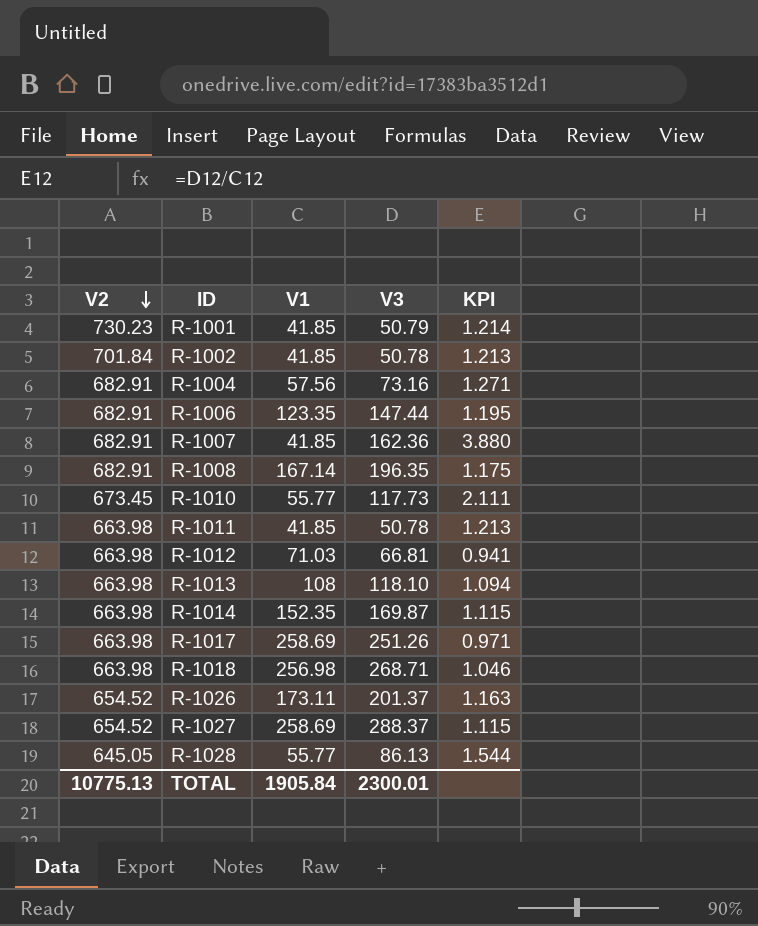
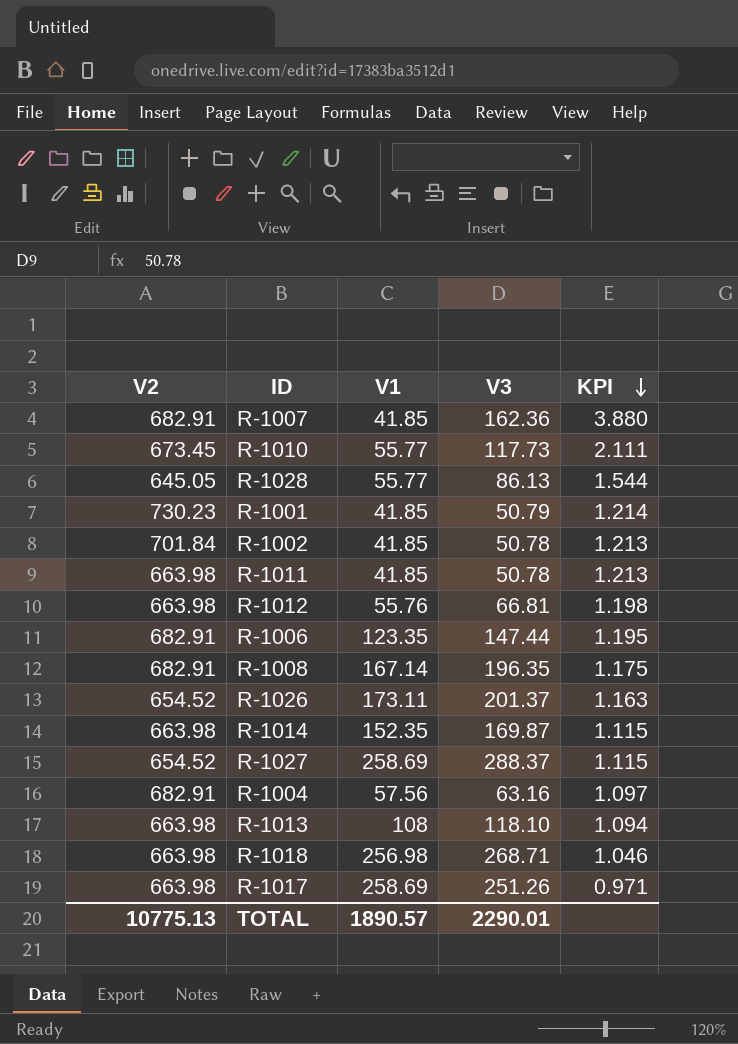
row order: V2 descending -> KPI descending
R-1012 | V1: 71.03 -> 55.76
R-1012 | KPI: 0.941 -> 1.198
R-1004 | V3: 73.16 -> 63.16
R-1004 | KPI: 1.271 -> 1.097
TOTAL | V1: 1905.84 -> 1890.57
TOTAL | V3: 2300.01 -> 2290.01

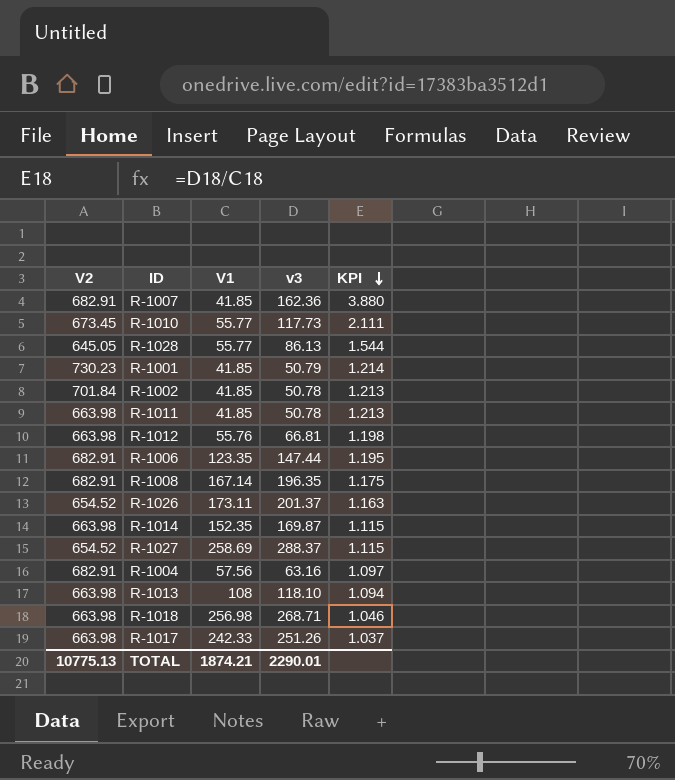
column name: V3 -> v3
R-1017 | V1: 258.69 -> 242.33
R-1017 | KPI: 0.971 -> 1.037
TOTAL | V1: 1890.57 -> 1874.21

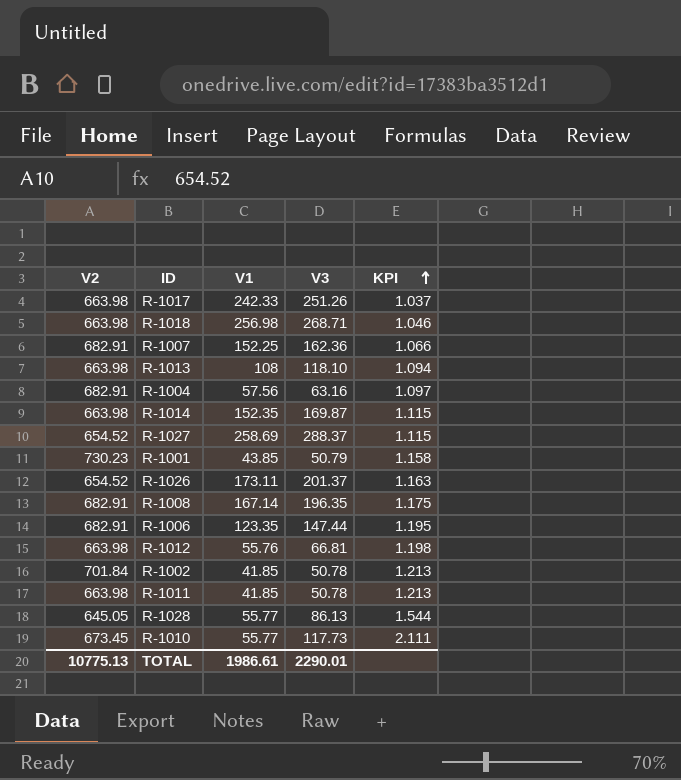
row order: KPI descending -> KPI ascending
column name: v3 -> V3
R-1007 | V1: 41.85 -> 152.25
R-1007 | KPI: 3.880 -> 1.066
R-1001 | V1: 41.85 -> 43.85
R-1001 | KPI: 1.214 -> 1.158
TOTAL | V1: 1874.21 -> 1986.61

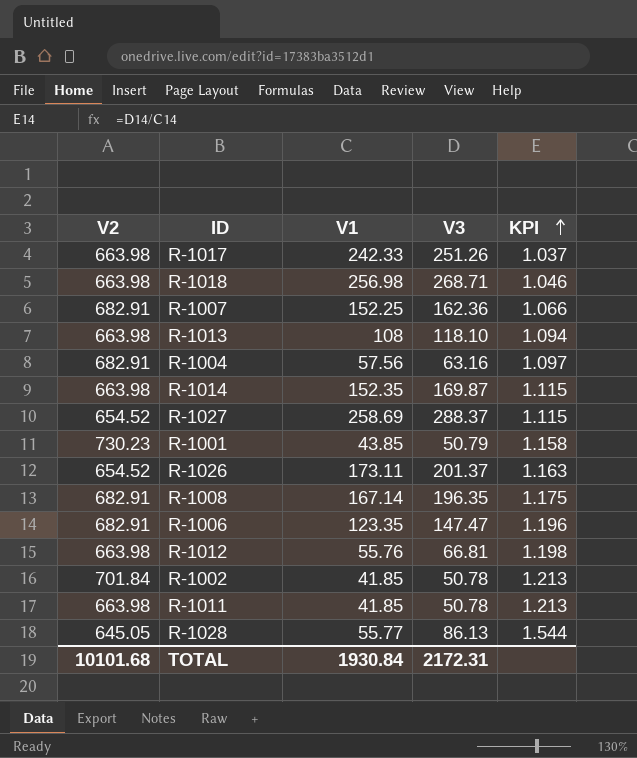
row R-1010: 673.45 | 55.77 | 117.73 | 2.111 -> none
R-1006 | V3: 147.44 -> 147.47
R-1006 | KPI: 1.195 -> 1.196
TOTAL | V2: 10775.13 -> 10101.68
TOTAL | V1: 1986.61 -> 1930.84
TOTAL | V3: 2290.01 -> 2172.31

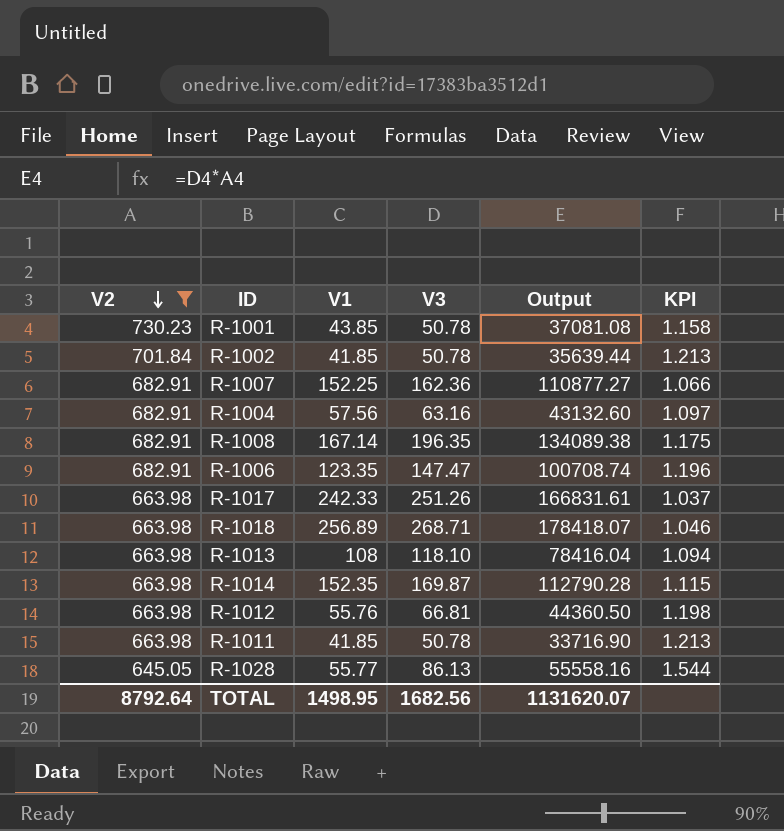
filter: none -> V2 != 654.52
row order: KPI ascending -> V2 descending
column Output | formula: none -> [V2] * [V3]
R-1001 | V3: 50.79 -> 50.78
R-1018 | V1: 256.98 -> 256.89
TOTAL | V2: 10101.68 -> 8792.64
TOTAL | V1: 1930.84 -> 1498.95
TOTAL | V3: 2172.31 -> 1682.56

